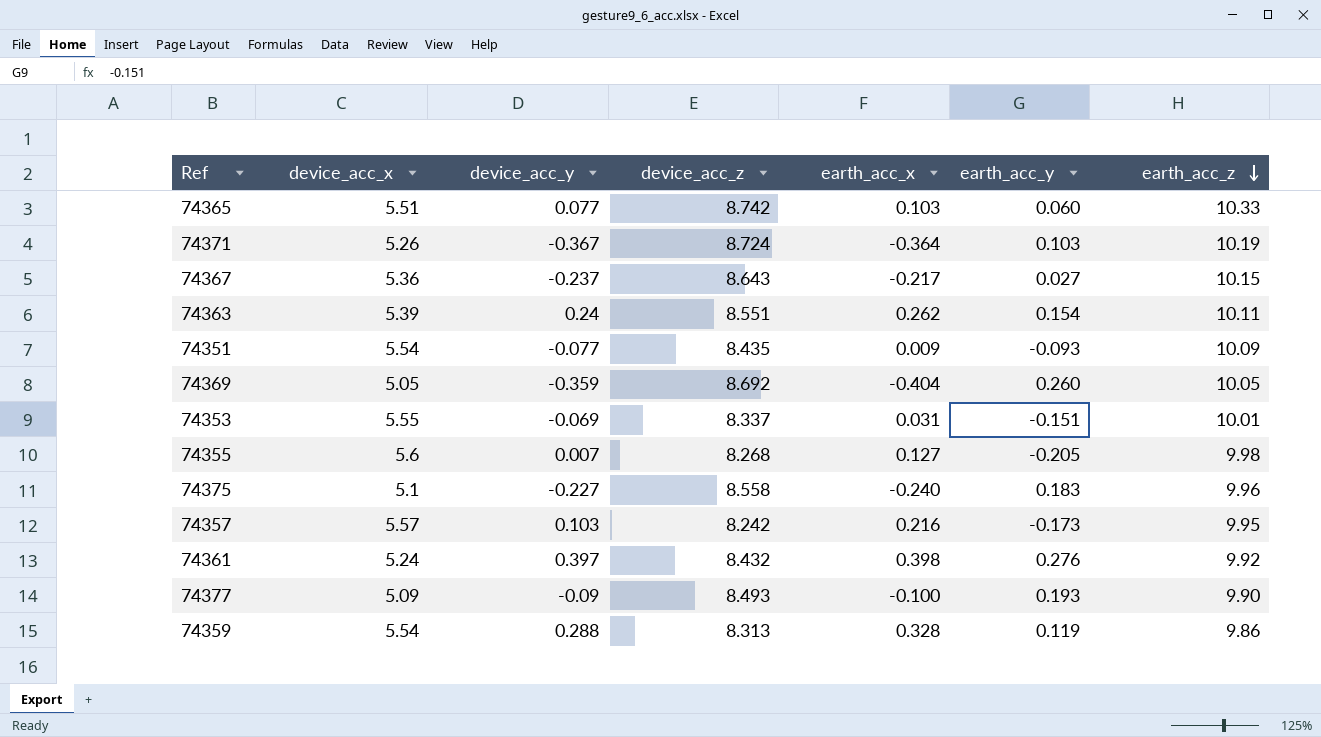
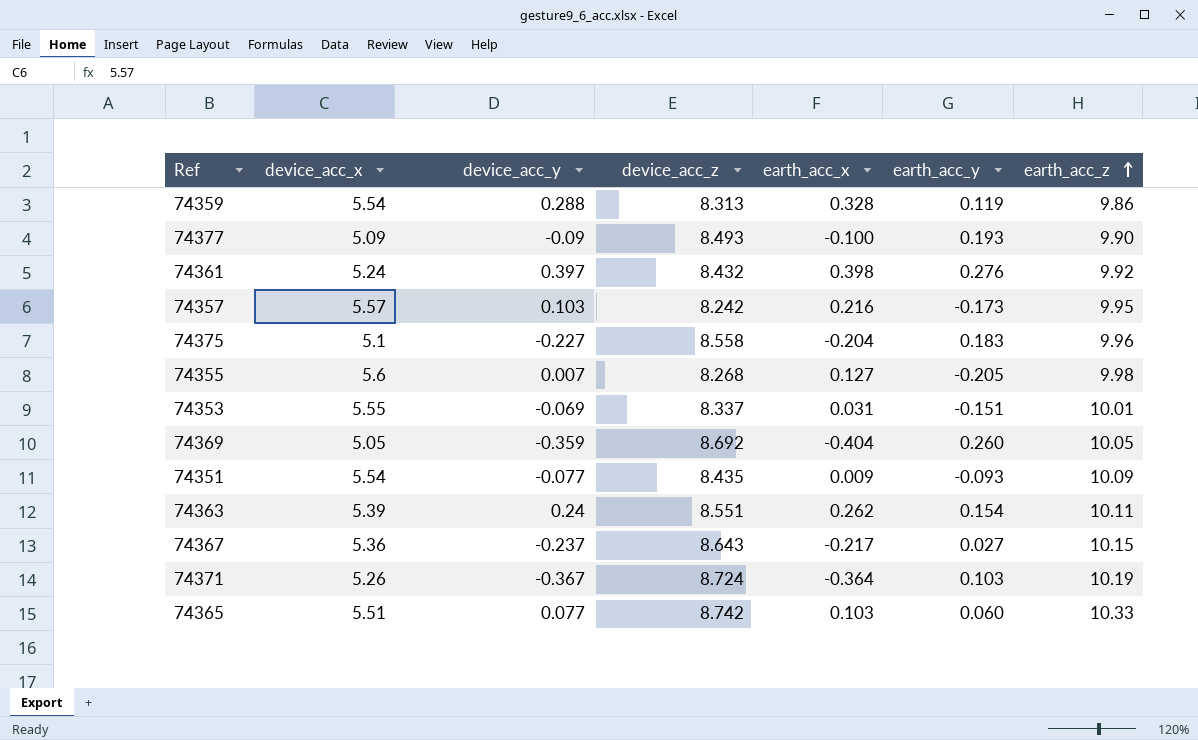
row order: earth_acc_z descending -> earth_acc_z ascending
74375 | earth_acc_x: -0.240 -> -0.204

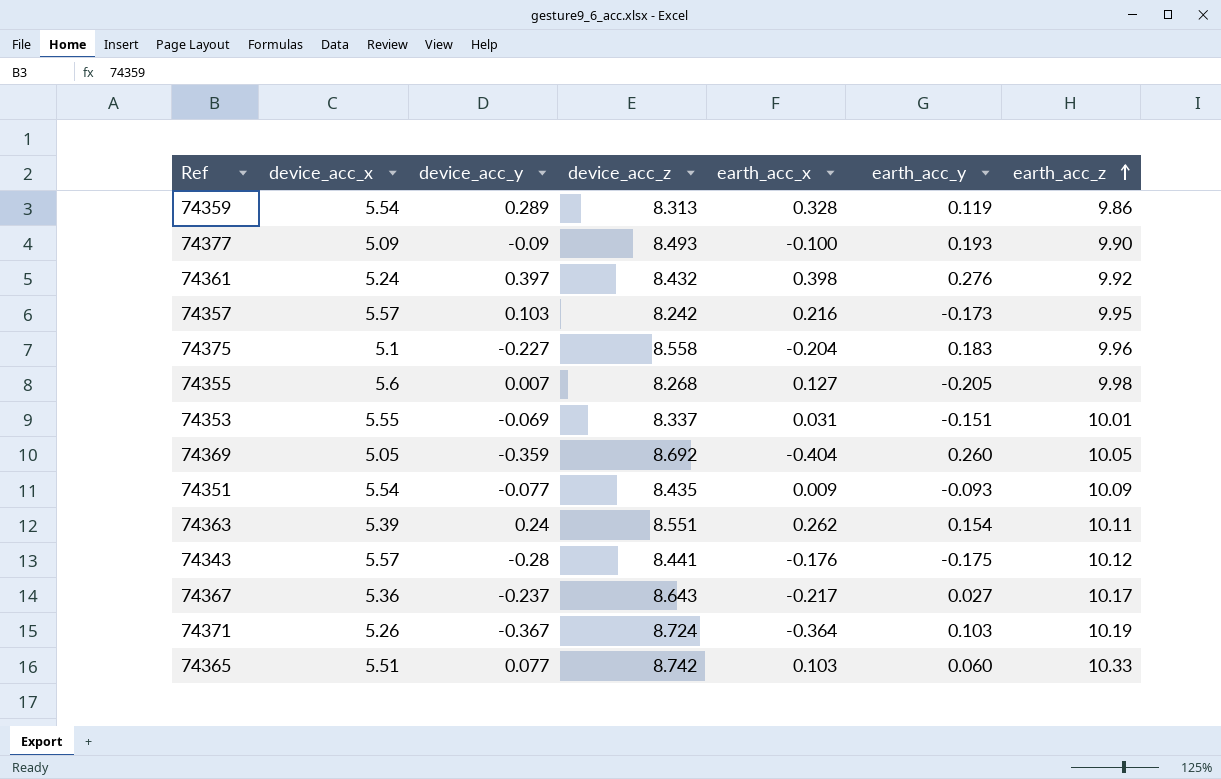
74359 | device_acc_y: 0.288 -> 0.289
row 74343: none -> 5.57 | -0.28 | 8.441 | -0.176 | -0.175 | 10.12
74367 | earth_acc_z: 10.15 -> 10.17

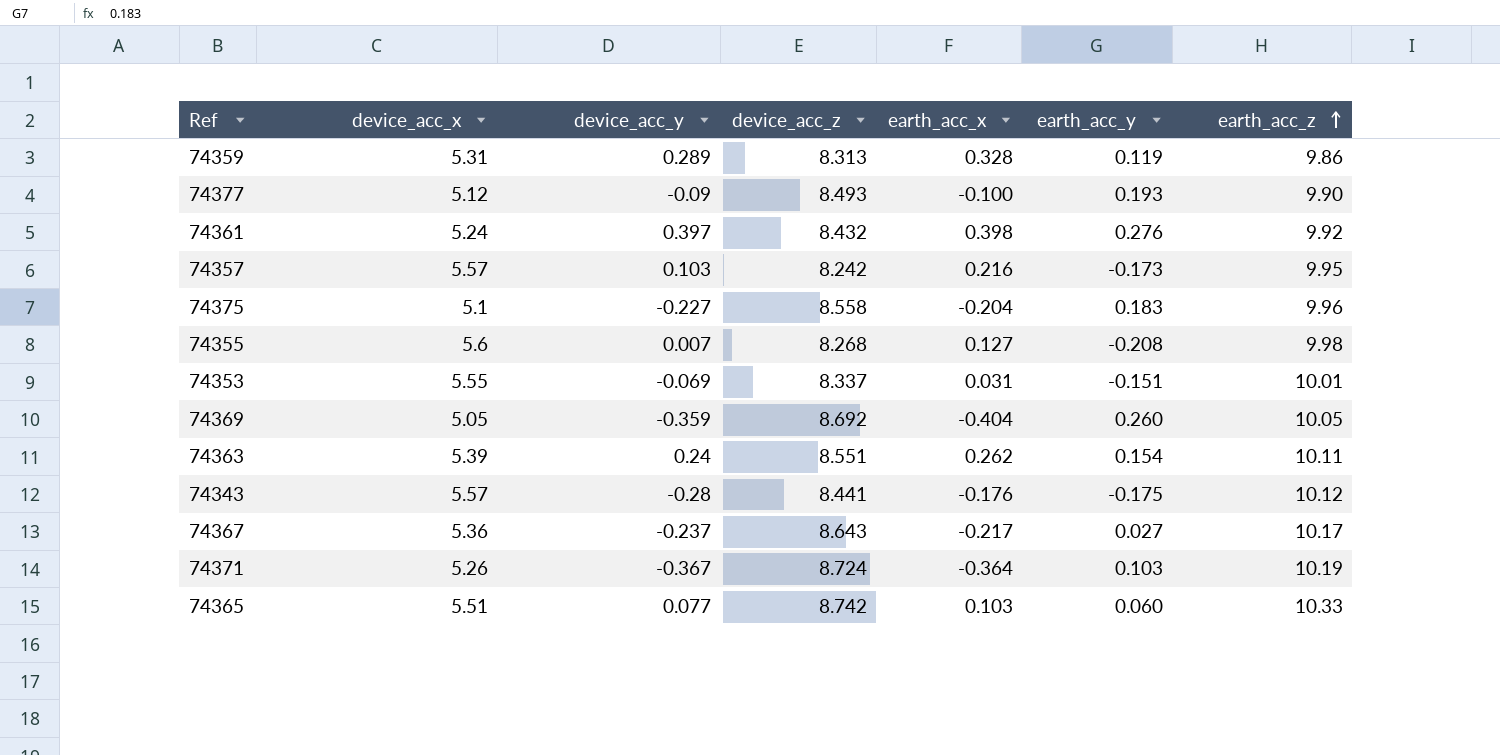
row 74351: 5.54 | -0.077 | 8.435 | 0.009 | -0.093 | 10.09 -> none
74359 | device_acc_x: 5.54 -> 5.31
74377 | device_acc_x: 5.09 -> 5.12
74355 | earth_acc_y: -0.205 -> -0.208

